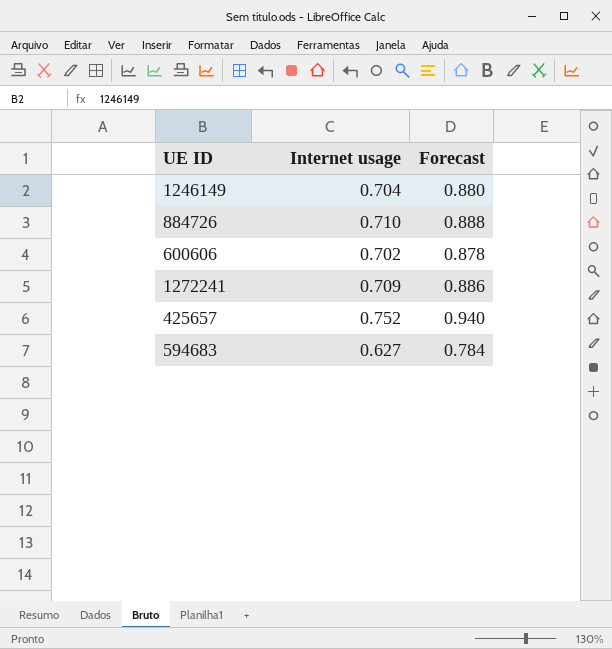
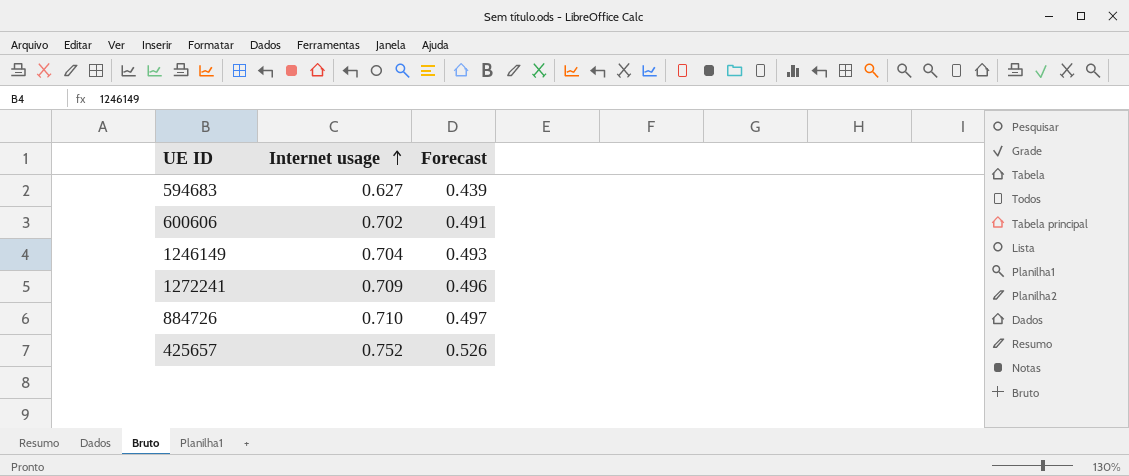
row order: none -> Internet usage ascending
column Forecast | formula: [Internet usage] * 1.25 -> [Internet usage] * 0.7

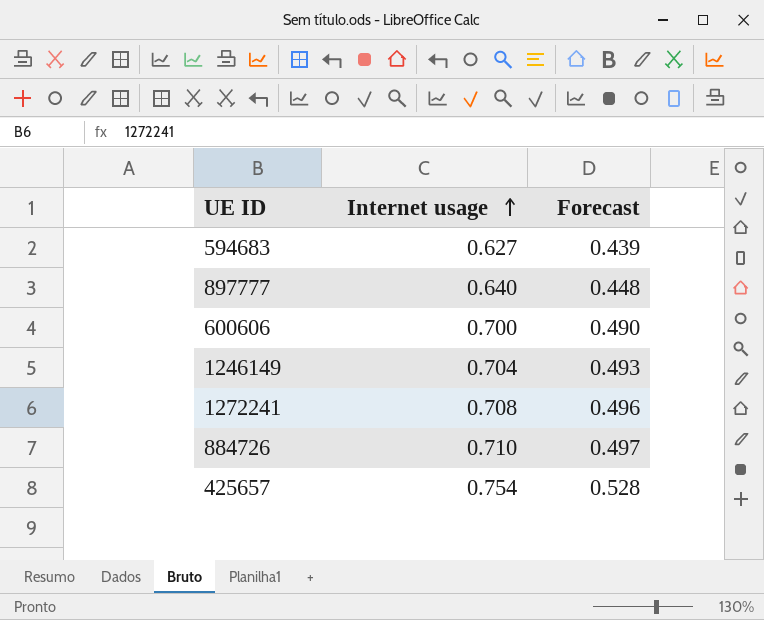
row 897777: none -> 0.640 | 0.448
600606 | Internet usage: 0.702 -> 0.700
600606 | Forecast: 0.491 -> 0.490
1272241 | Internet usage: 0.709 -> 0.708
425657 | Internet usage: 0.752 -> 0.754
425657 | Forecast: 0.526 -> 0.528

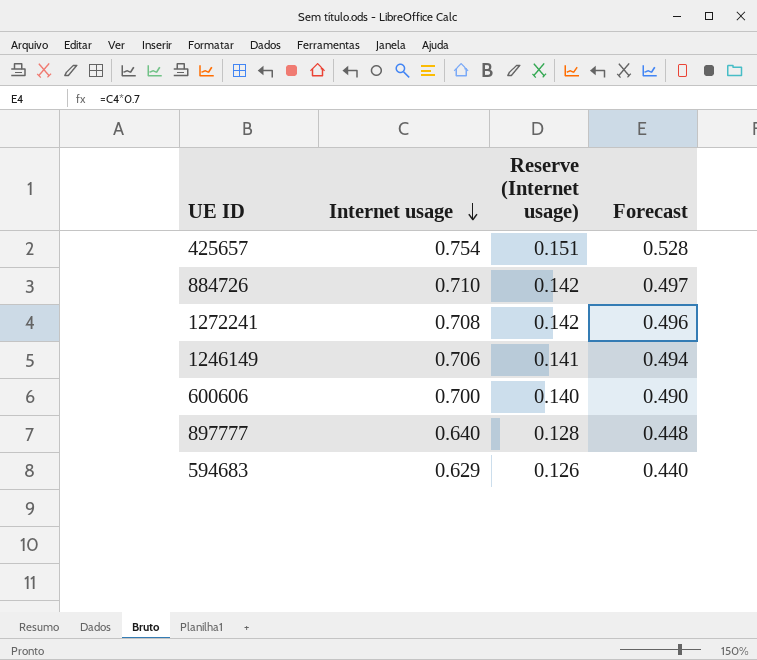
row order: Internet usage ascending -> Internet usage descending
column Reserve (Internet usage) | formula: none -> [Internet usage] * 0.2
1246149 | Internet usage: 0.704 -> 0.706
1246149 | Forecast: 0.493 -> 0.494
594683 | Internet usage: 0.627 -> 0.629
594683 | Forecast: 0.439 -> 0.440

